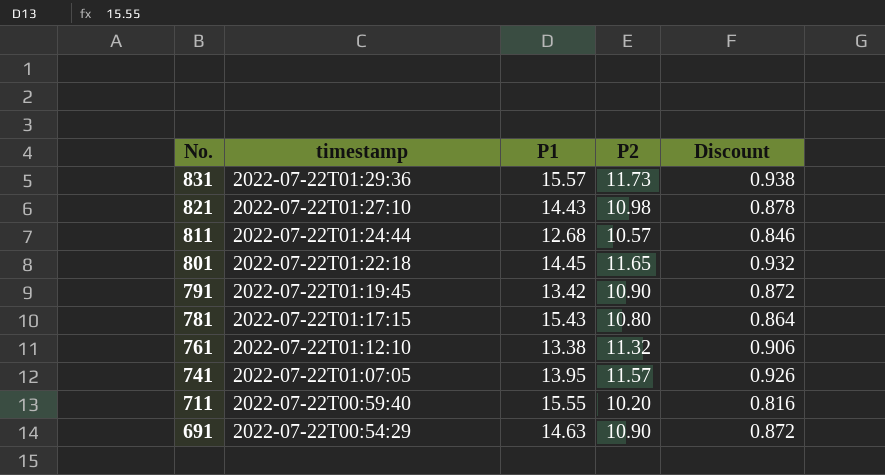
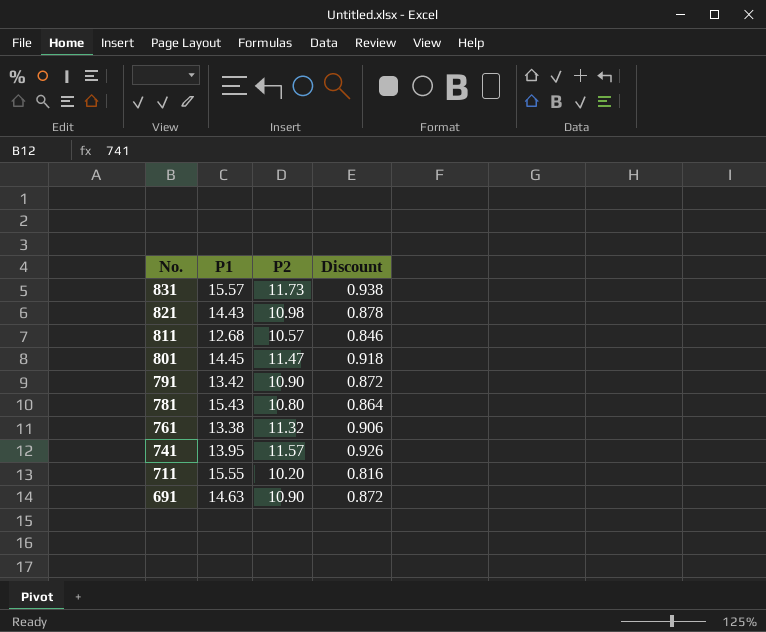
column timestamp | position: 2 -> none
801 | P2: 11.65 -> 11.47
801 | Discount: 0.932 -> 0.918

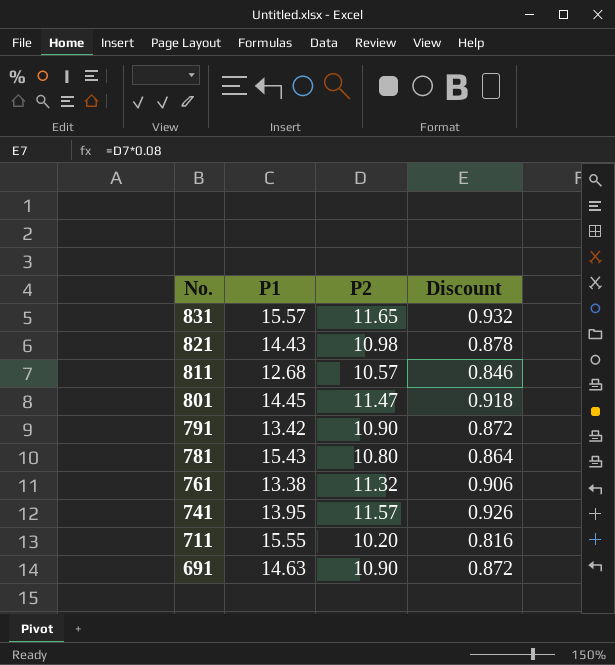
831 | P2: 11.73 -> 11.65
831 | Discount: 0.938 -> 0.932

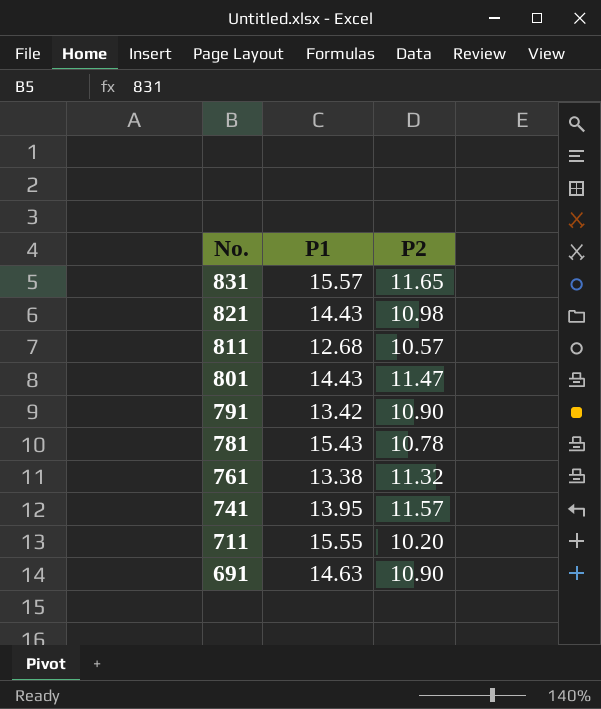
column Discount | formula: [P2] * 0.08 -> none
801 | P1: 14.45 -> 14.43
781 | P2: 10.80 -> 10.78

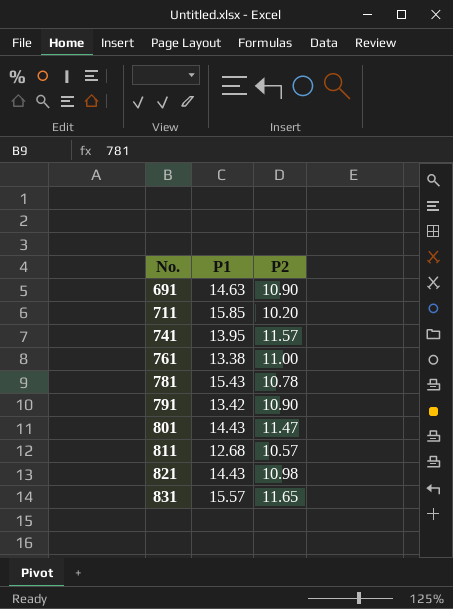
row order: No. descending -> No. ascending
711 | P1: 15.55 -> 15.85
761 | P2: 11.32 -> 11.00

